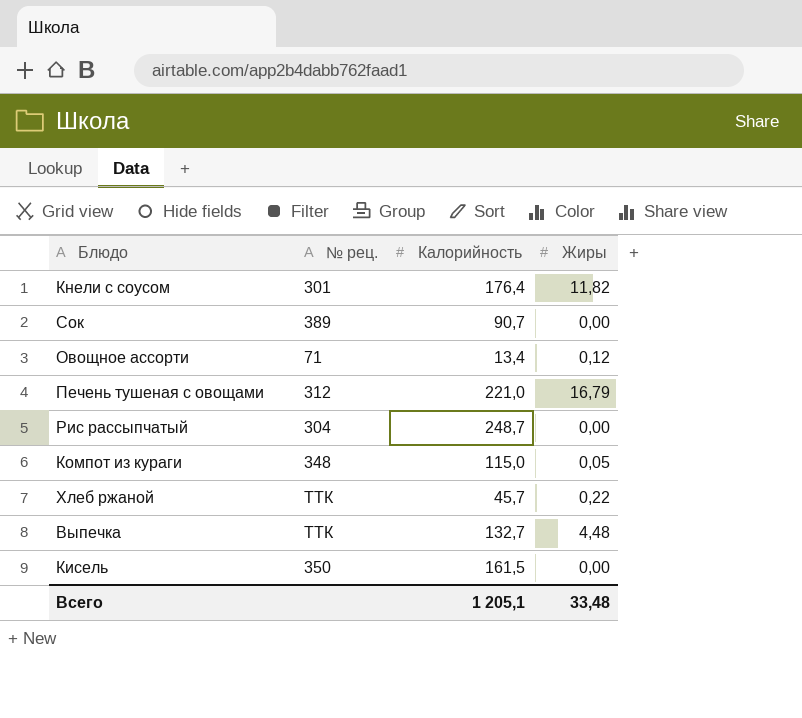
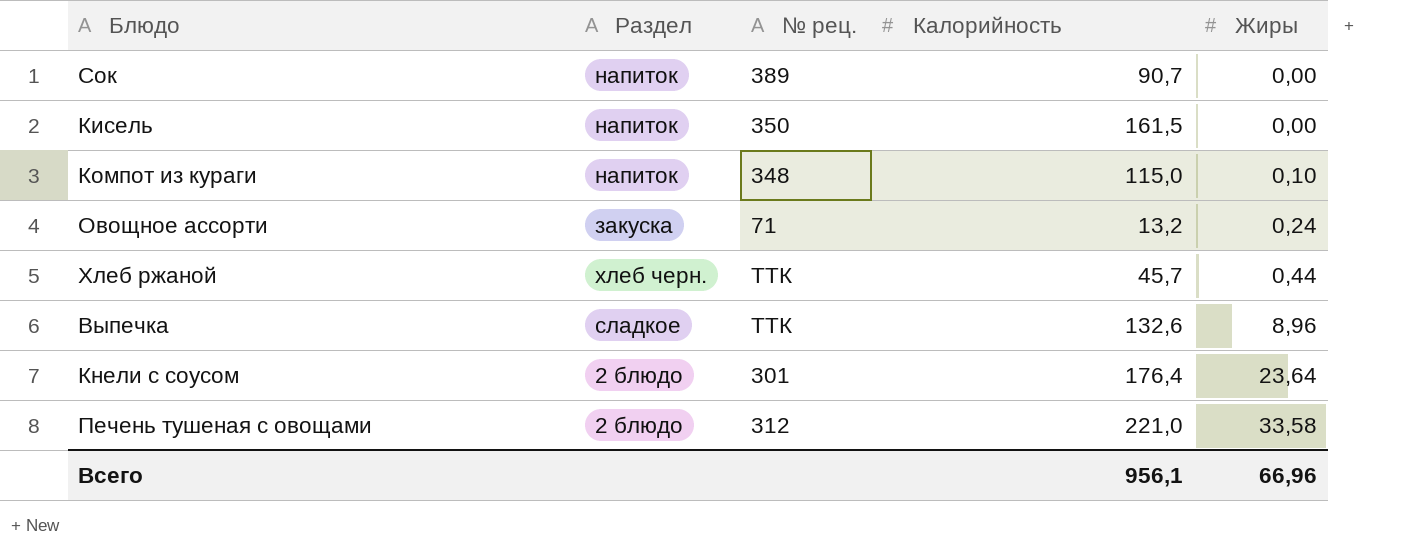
row order: none -> Жиры ascending
column Раздел | position: none -> 2
row Рис рассыпчатый: 304 | 248,7 | 0,00 -> none
Компот из кураги | Жиры: 0,05 -> 0,10
Овощное ассорти | Калорийность: 13,4 -> 13,2
Овощное ассорти | Жиры: 0,12 -> 0,24
Хлеб ржаной | Жиры: 0,22 -> 0,44
Выпечка | Калорийность: 132,7 -> 132,6
Выпечка | Жиры: 4,48 -> 8,96
Кнели с соусом | Жиры: 11,82 -> 23,64
Печень тушеная с овощами | Жиры: 16,79 -> 33,58
Всего | Калорийность: 1 205,1 -> 956,1
Всего | Жиры: 33,48 -> 66,96

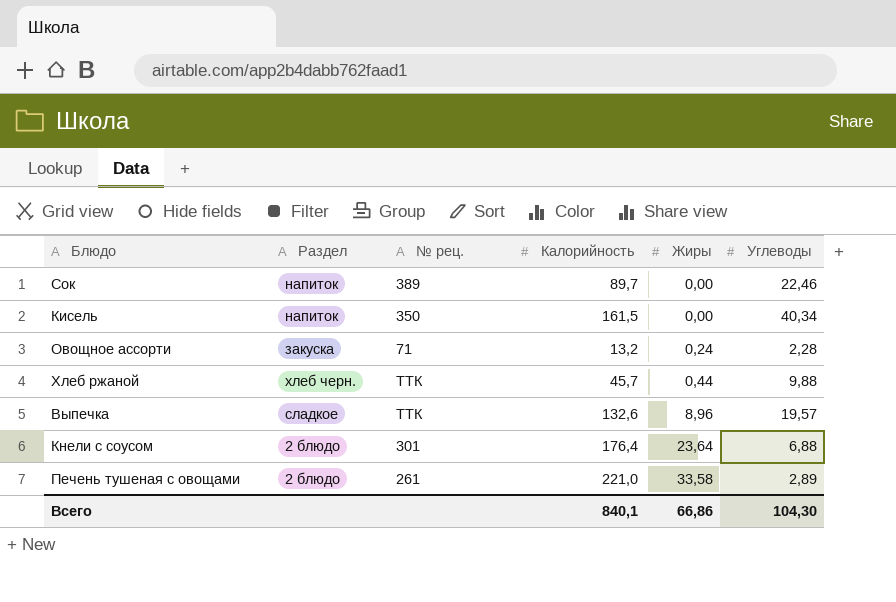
column Углеводы | position: none -> 6
row Компот из кураги: напиток | 348 | 115,0 | 0,10 -> none
Сок | Калорийность: 90,7 -> 89,7
Печень тушеная с овощами | № рец.: 312 -> 261
Всего | Калорийность: 956,1 -> 840,1
Всего | Жиры: 66,96 -> 66,86

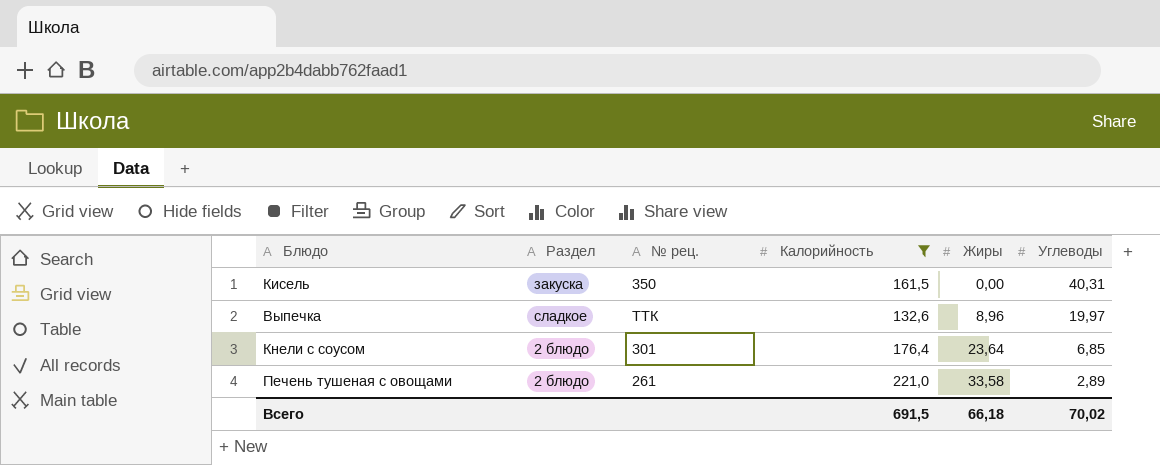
filter: none -> Калорийность >= 132,6
Кисель | Раздел: напиток -> закуска
Кисель | Углеводы: 40,34 -> 40,31
Выпечка | Углеводы: 19,57 -> 19,97
Кнели с соусом | Углеводы: 6,88 -> 6,85
Всего | Калорийность: 840,1 -> 691,5
Всего | Жиры: 66,86 -> 66,18
Всего | Углеводы: 104,30 -> 70,02

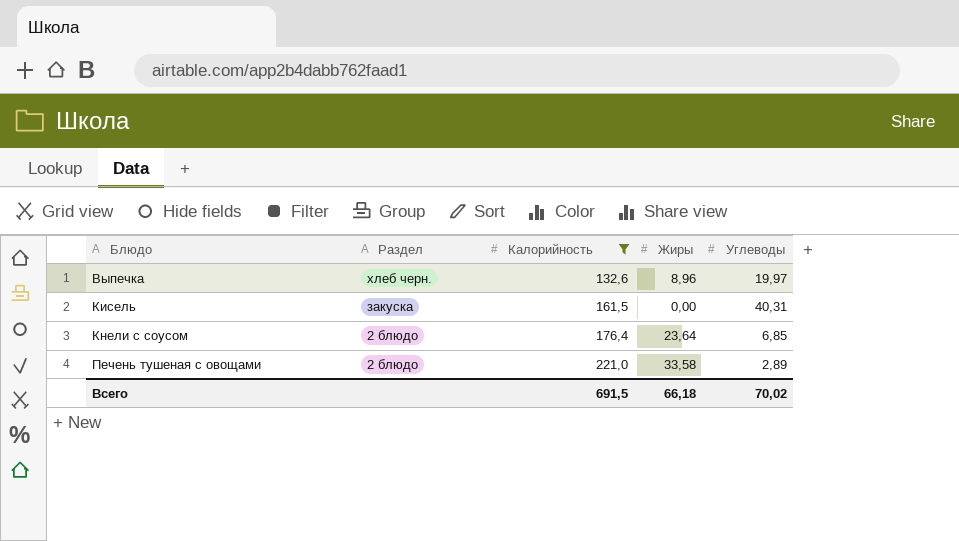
row order: Жиры ascending -> Блюдо ascending
column № рец. | position: 3 -> none
Выпечка | Раздел: сладкое -> хлеб черн.

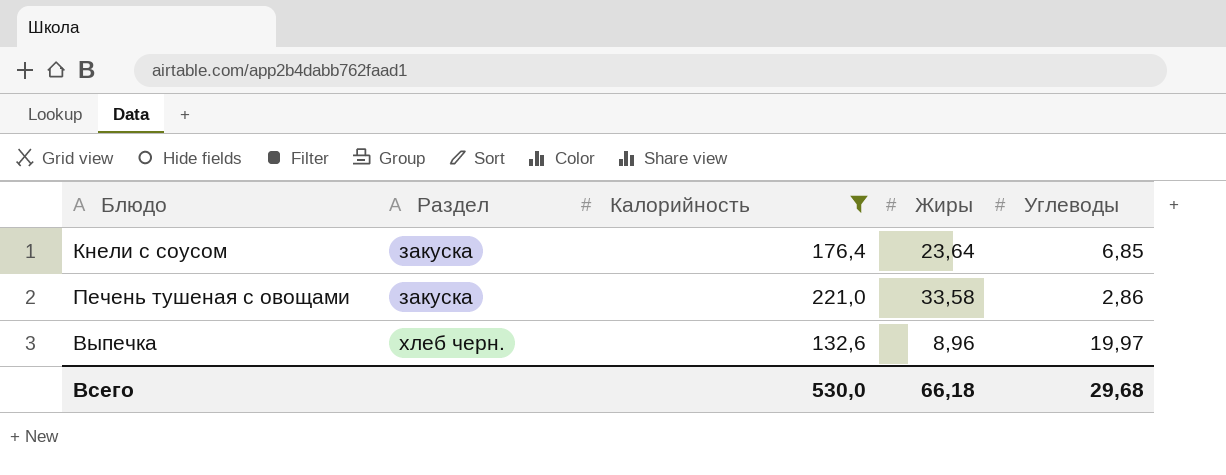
row order: Блюдо ascending -> Раздел ascending
row Кисель: закуска | 161,5 | 0,00 | 40,31 -> none
Кнели с соусом | Раздел: 2 блюдо -> закуска
Печень тушеная с овощами | Раздел: 2 блюдо -> закуска
Печень тушеная с овощами | Углеводы: 2,89 -> 2,86
Всего | Калорийность: 691,5 -> 530,0
Всего | Углеводы: 70,02 -> 29,68

